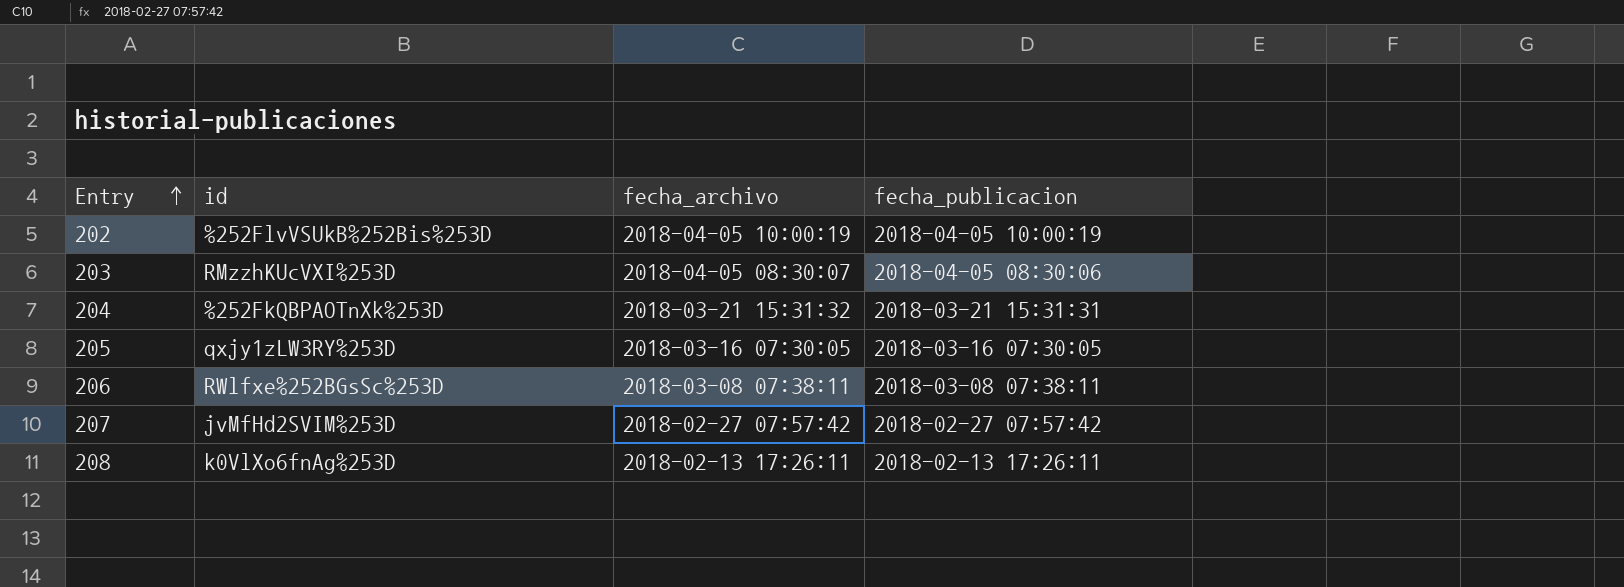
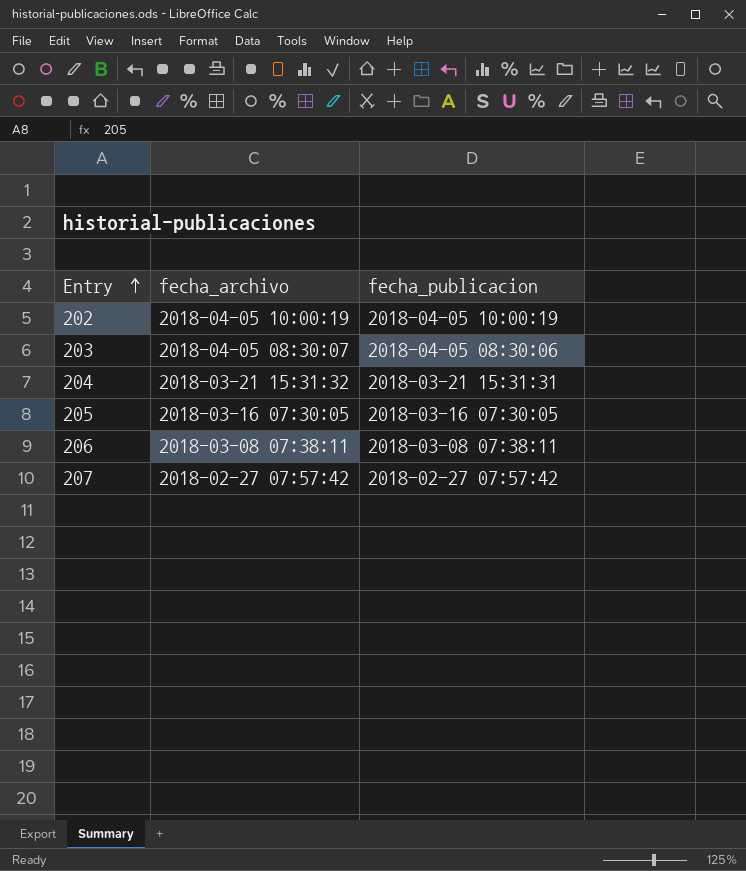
column id | position: 2 -> none
row 208: k0VlXo6fnAg%253D | 2018-02-13 17:26:11 | 2018-02-13 17:26:11 -> none

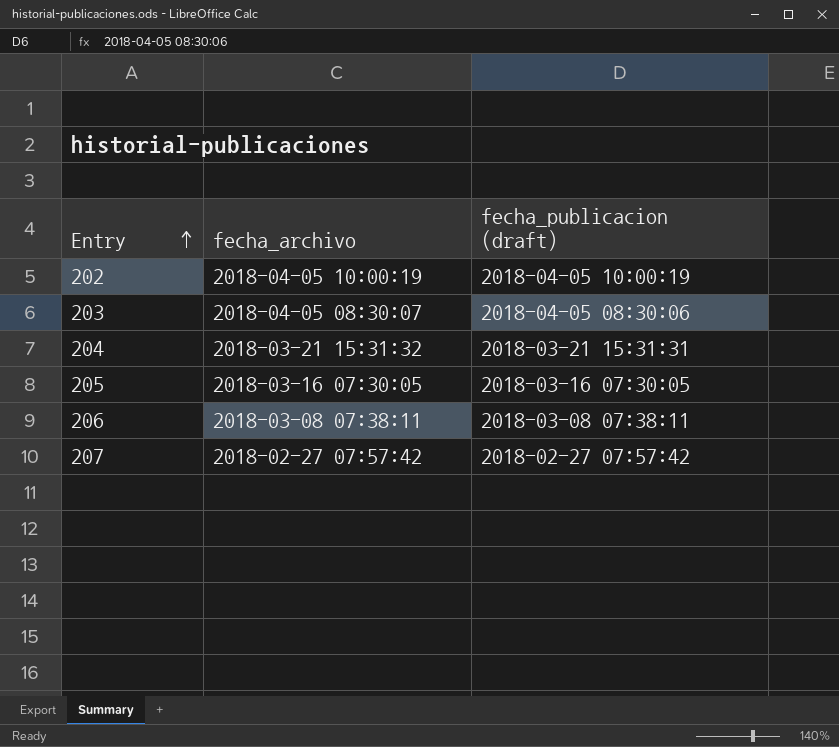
column name: fecha_publicacion -> fecha_publicacion (draft)

